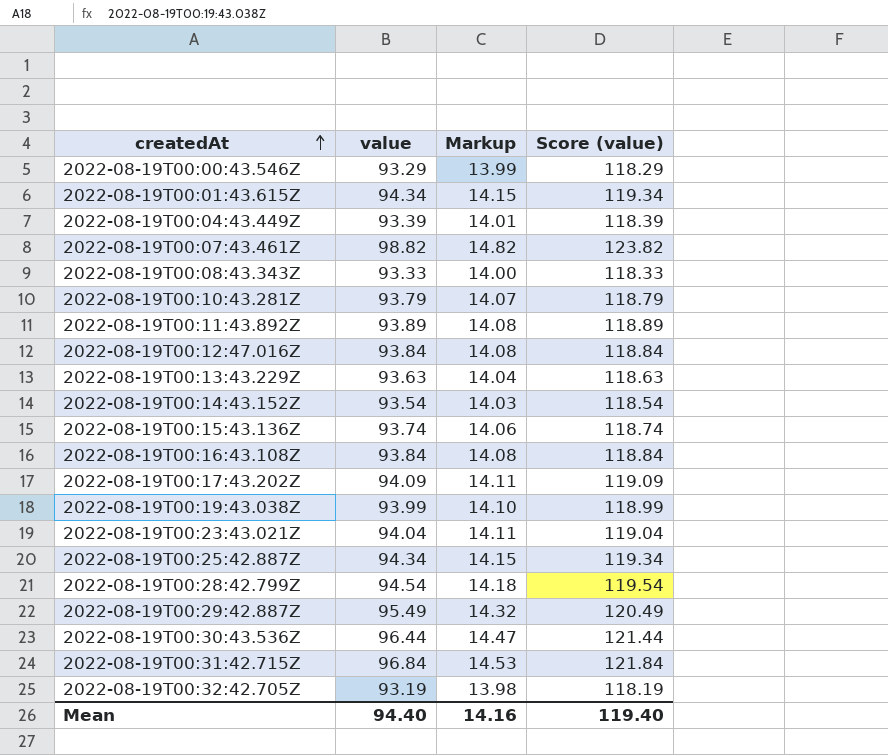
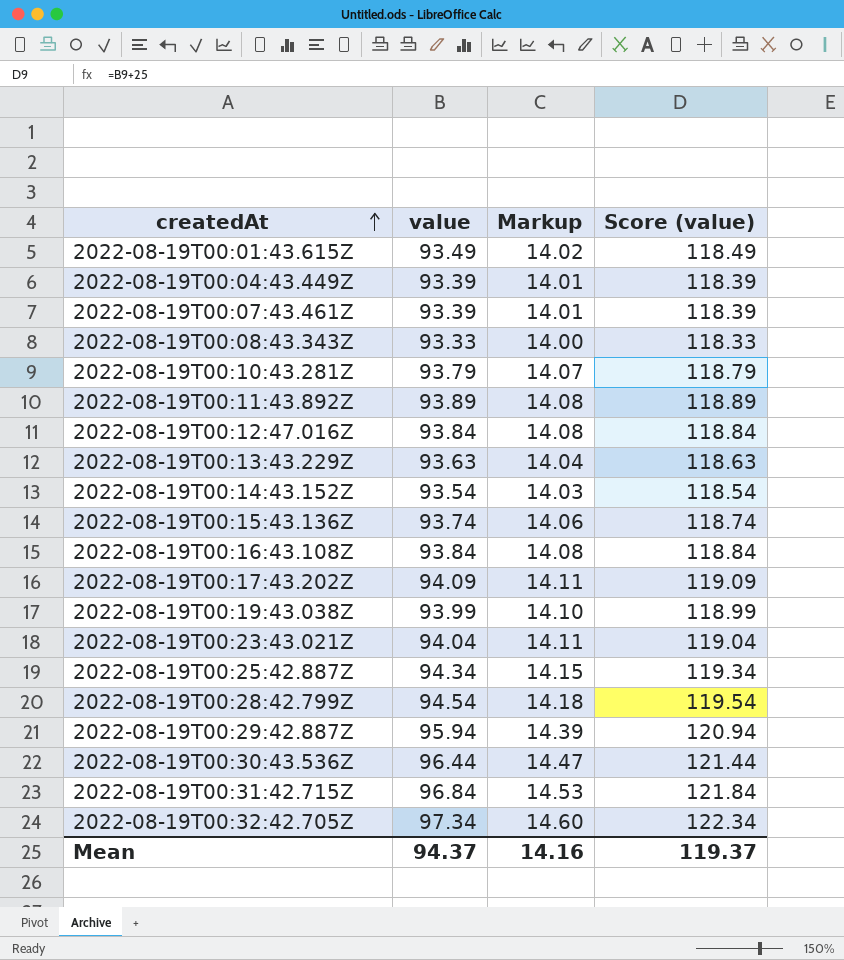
row 2022-08-19T00:00:43.546Z: 93.29 | 13.99 | 118.29 -> none
2022-08-19T00:01:43.615Z | value: 94.34 -> 93.49
2022-08-19T00:01:43.615Z | Markup: 14.15 -> 14.02
2022-08-19T00:01:43.615Z | Score (value): 119.34 -> 118.49
2022-08-19T00:07:43.461Z | value: 98.82 -> 93.39
2022-08-19T00:07:43.461Z | Markup: 14.82 -> 14.01
2022-08-19T00:07:43.461Z | Score (value): 123.82 -> 118.39
2022-08-19T00:29:42.887Z | value: 95.49 -> 95.94
2022-08-19T00:29:42.887Z | Markup: 14.32 -> 14.39
2022-08-19T00:29:42.887Z | Score (value): 120.49 -> 120.94
2022-08-19T00:32:42.705Z | value: 93.19 -> 97.34
2022-08-19T00:32:42.705Z | Markup: 13.98 -> 14.60
2022-08-19T00:32:42.705Z | Score (value): 118.19 -> 122.34
Mean | value: 94.40 -> 94.37
Mean | Score (value): 119.40 -> 119.37

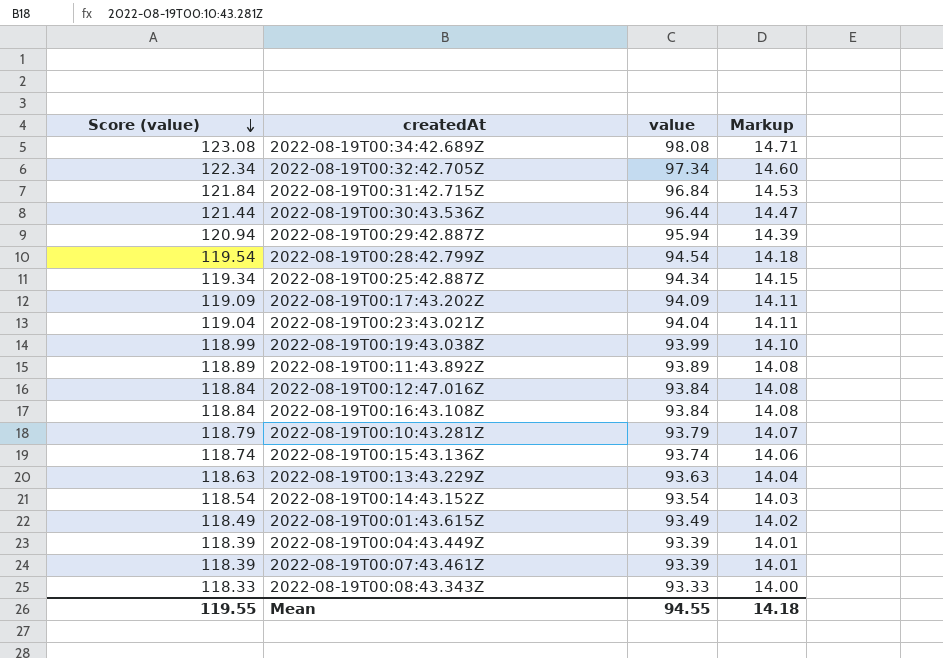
row order: createdAt ascending -> Score (value) descending
column Score (value) | position: 4 -> 1
row 2022-08-19T00:34:42.689Z: none -> 123.08 | 98.08 | 14.71
Mean | Score (value): 119.37 -> 119.55
Mean | value: 94.37 -> 94.55
Mean | Markup: 14.16 -> 14.18

